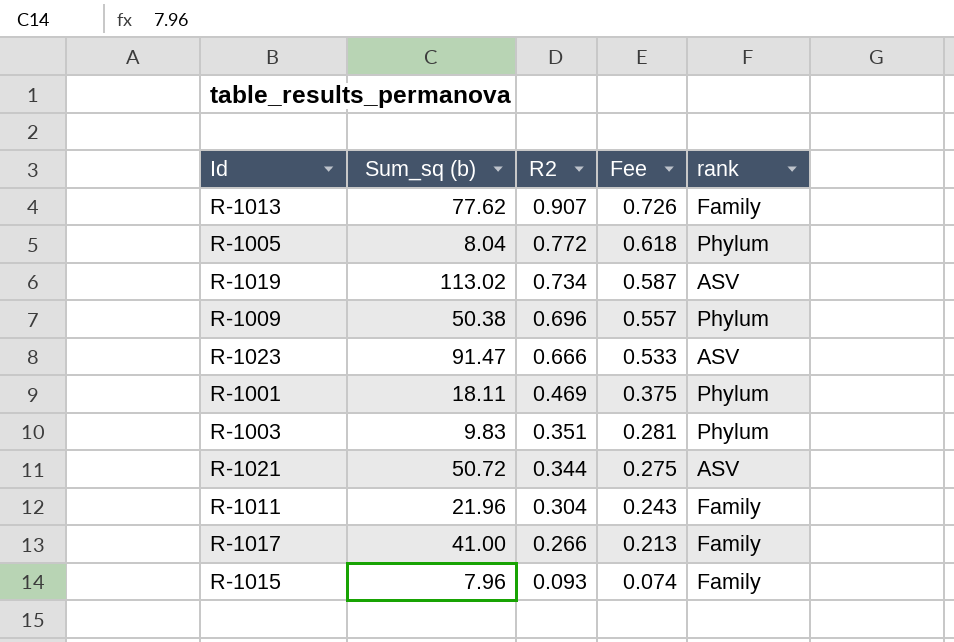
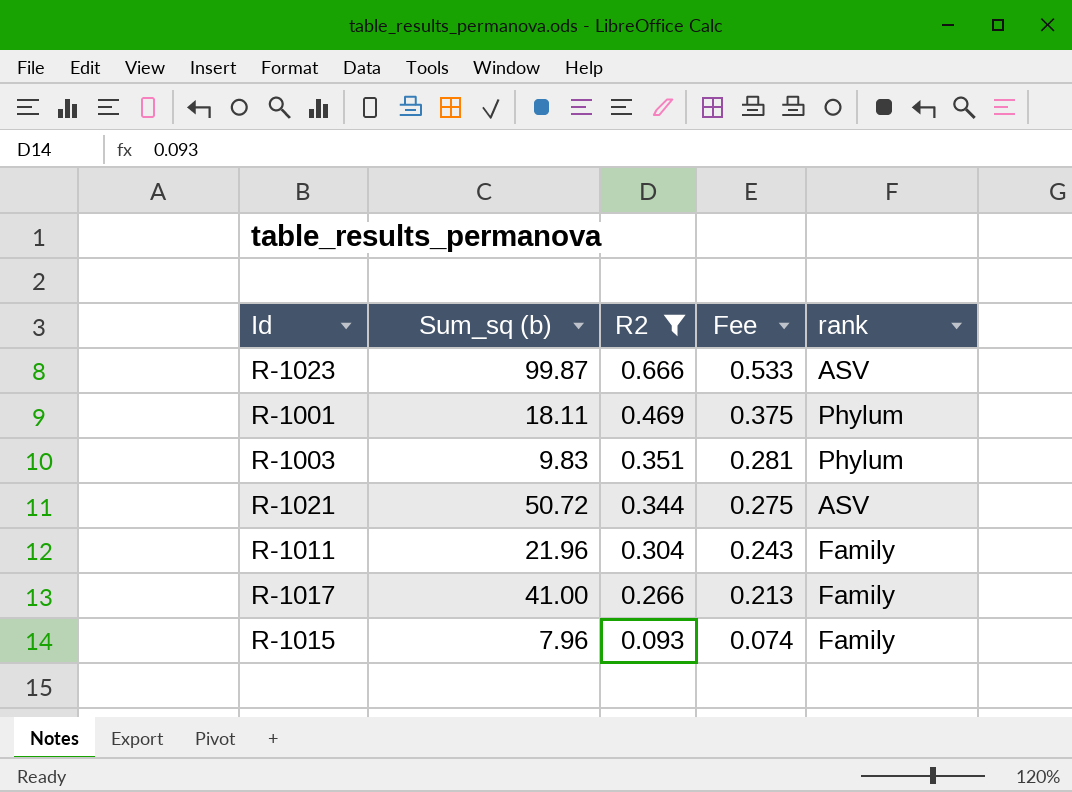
filter: none -> R2 <= 0.666
R-1023 | Sum_sq (b): 91.47 -> 99.87

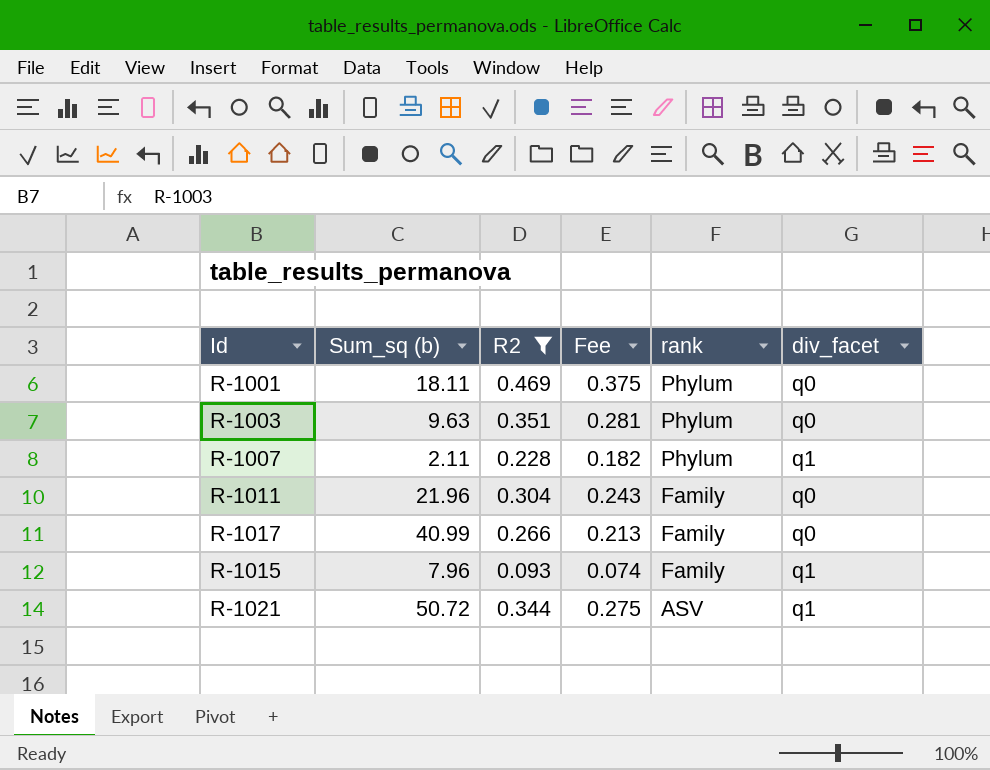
row order: R2 descending -> rank descending
column div_facet | position: none -> 6
row R-1023: 99.87 | 0.666 | 0.533 | ASV -> none
R-1003 | Sum_sq (b): 9.83 -> 9.63
row R-1007: none -> 2.11 | 0.228 | 0.182 | Phylum | q1
R-1017 | Sum_sq (b): 41.00 -> 40.99

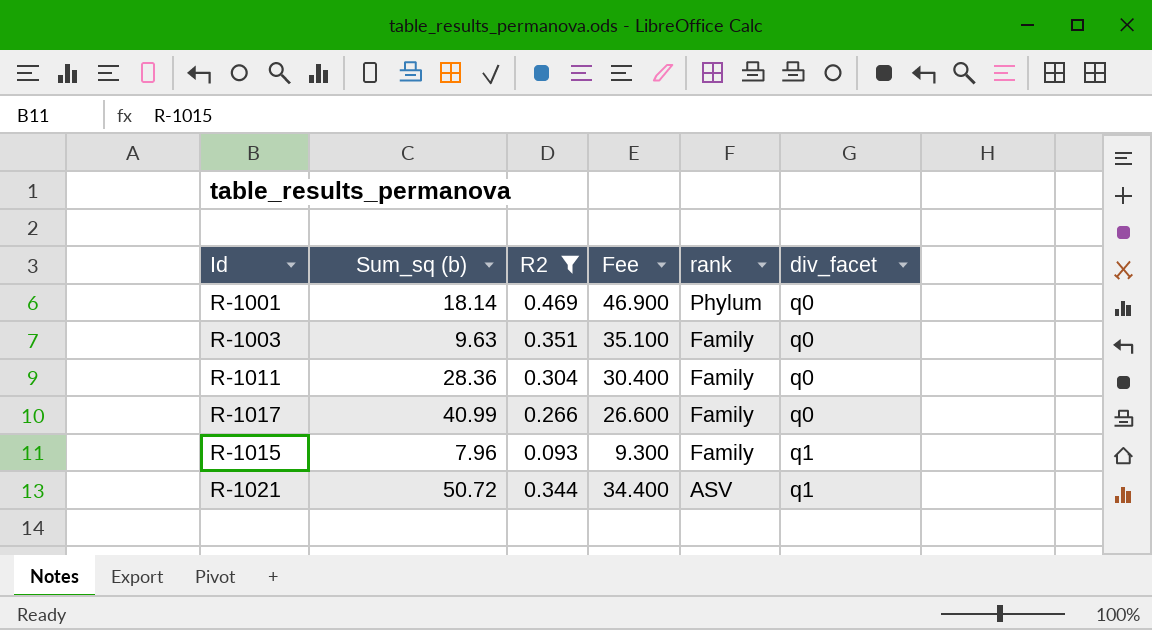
column Fee | formula: [R2] * 0.8 -> [R2] * 100
row R-1007: 2.11 | 0.228 | 0.182 | Phylum | q1 -> none
R-1001 | Sum_sq (b): 18.11 -> 18.14
R-1003 | rank: Phylum -> Family
R-1011 | Sum_sq (b): 21.96 -> 28.36

